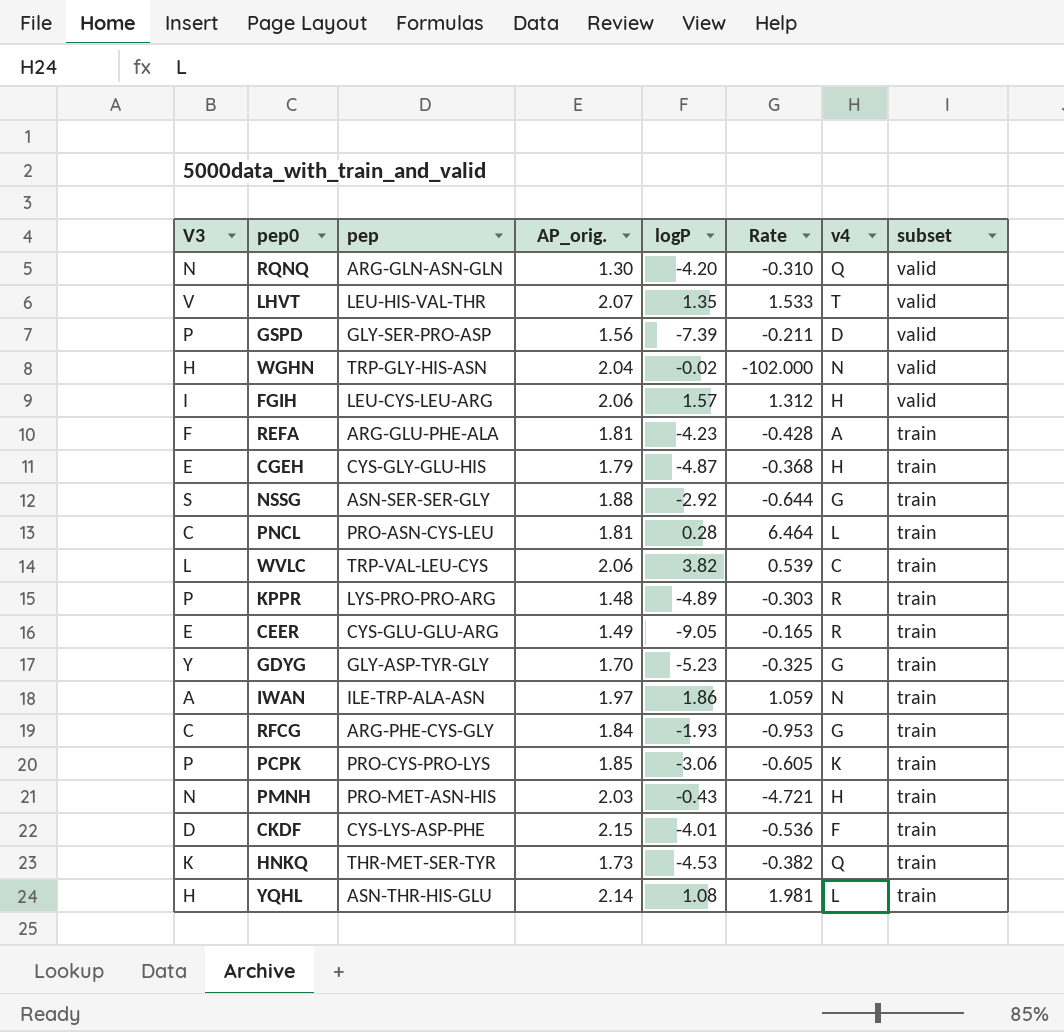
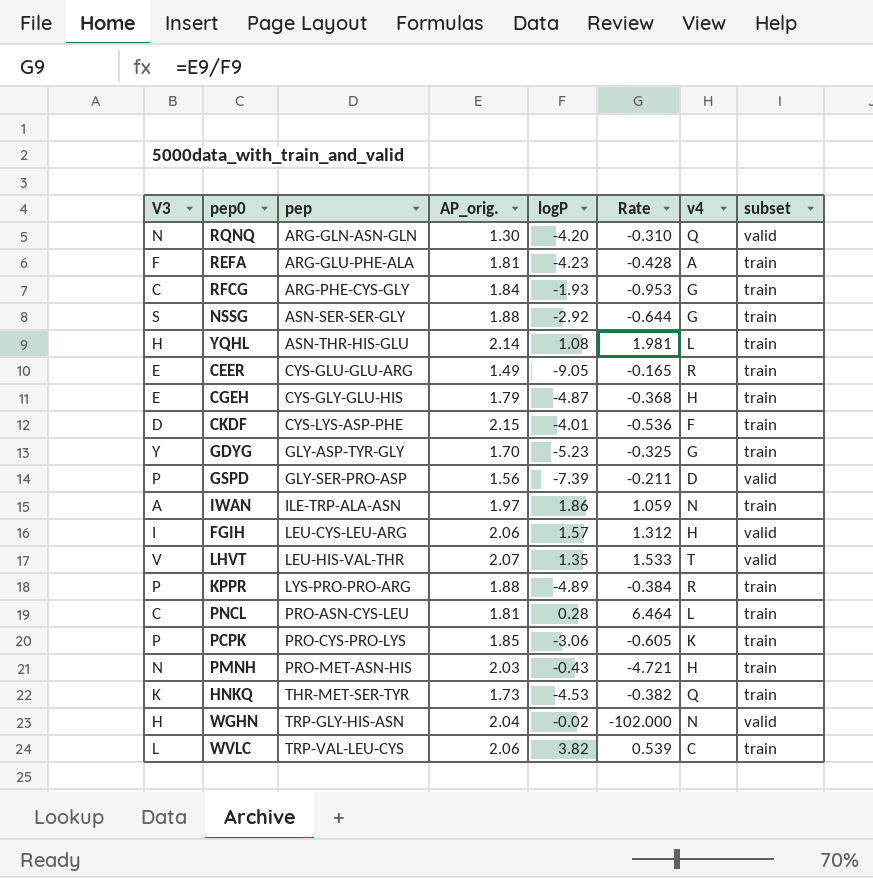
row order: subset descending -> pep ascending
KPPR | AP_orig.: 1.48 -> 1.88
KPPR | Rate: -0.303 -> -0.384

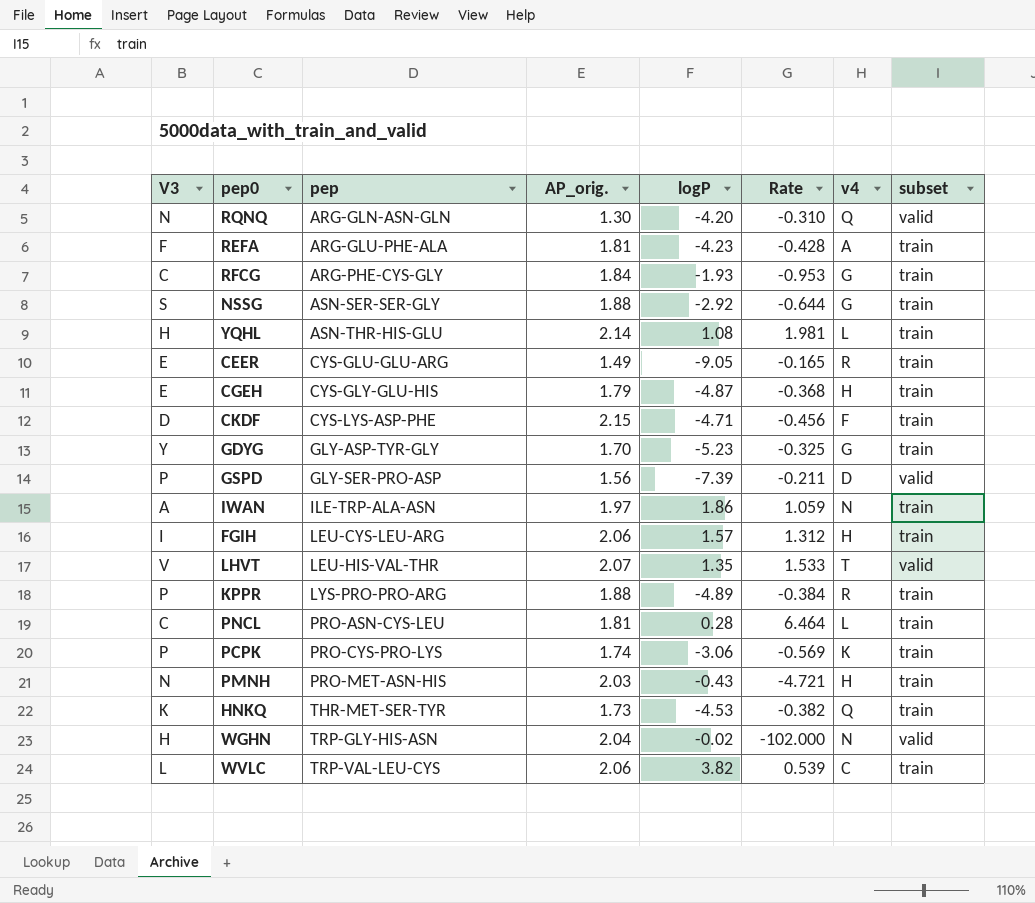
CKDF | logP: -4.01 -> -4.71
CKDF | Rate: -0.536 -> -0.456
FGIH | subset: valid -> train
PCPK | AP_orig.: 1.85 -> 1.74
PCPK | Rate: -0.605 -> -0.569

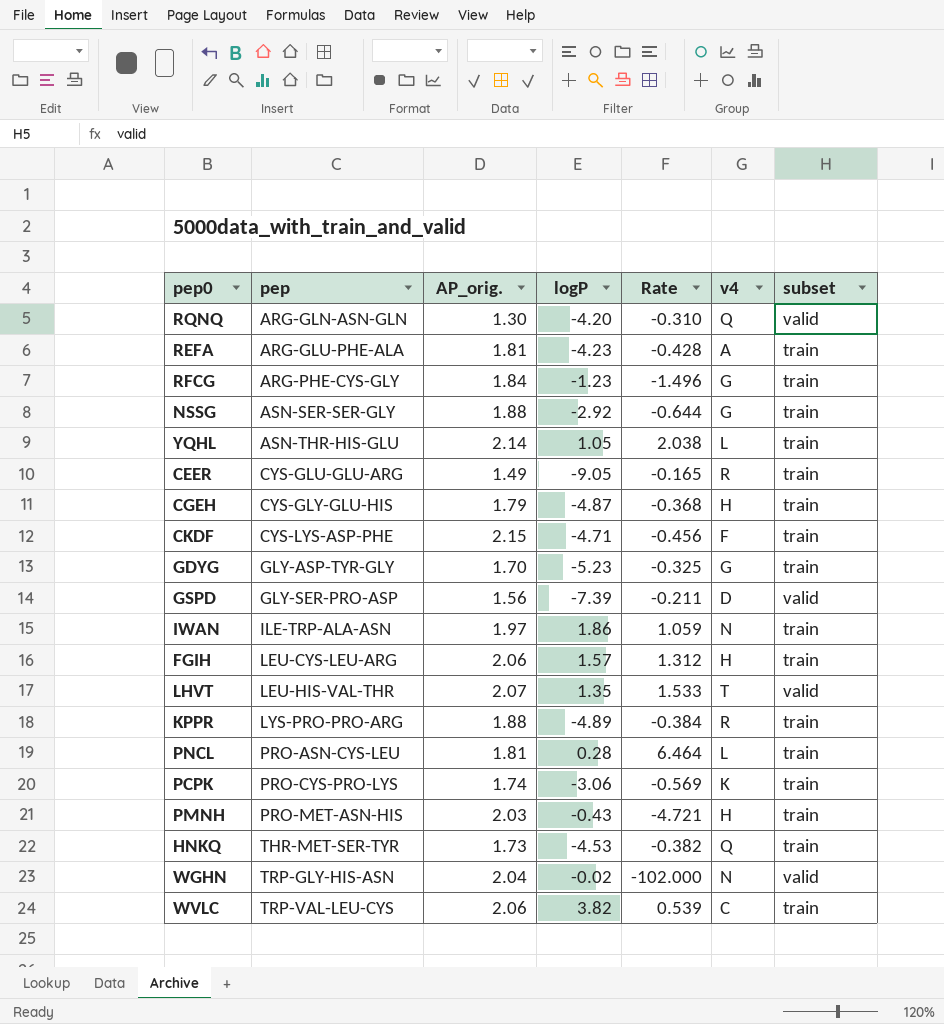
column V3 | position: 1 -> none
RFCG | logP: -1.93 -> -1.23
RFCG | Rate: -0.953 -> -1.496
YQHL | logP: 1.08 -> 1.05
YQHL | Rate: 1.981 -> 2.038

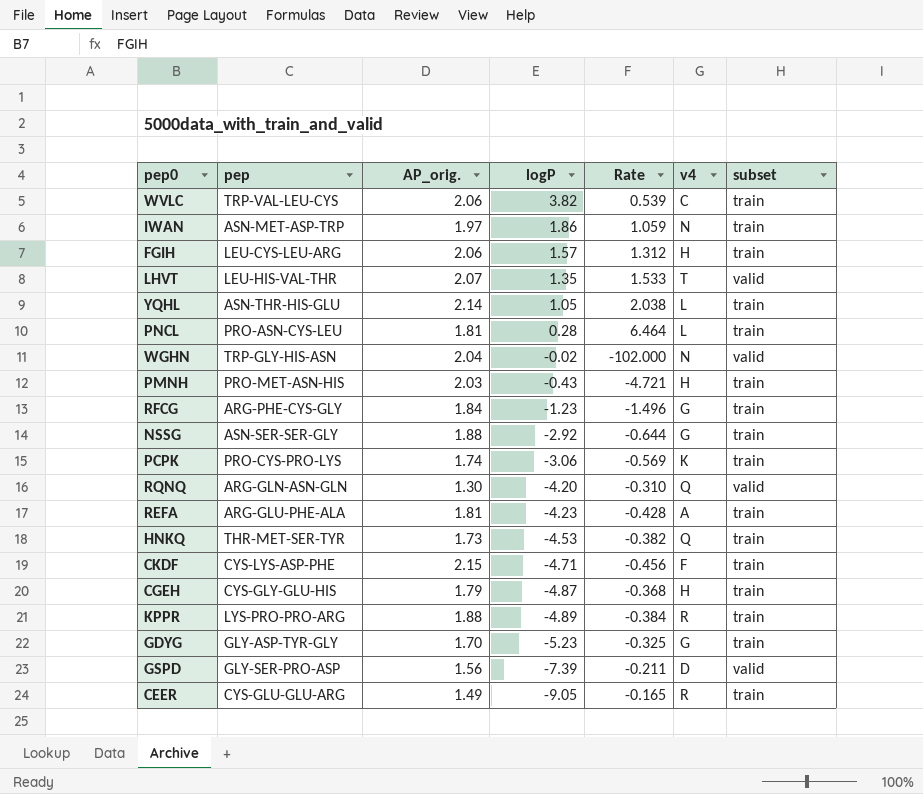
row order: pep ascending -> logP descending
IWAN | pep: ILE-TRP-ALA-ASN -> ASN-MET-ASP-TRP

